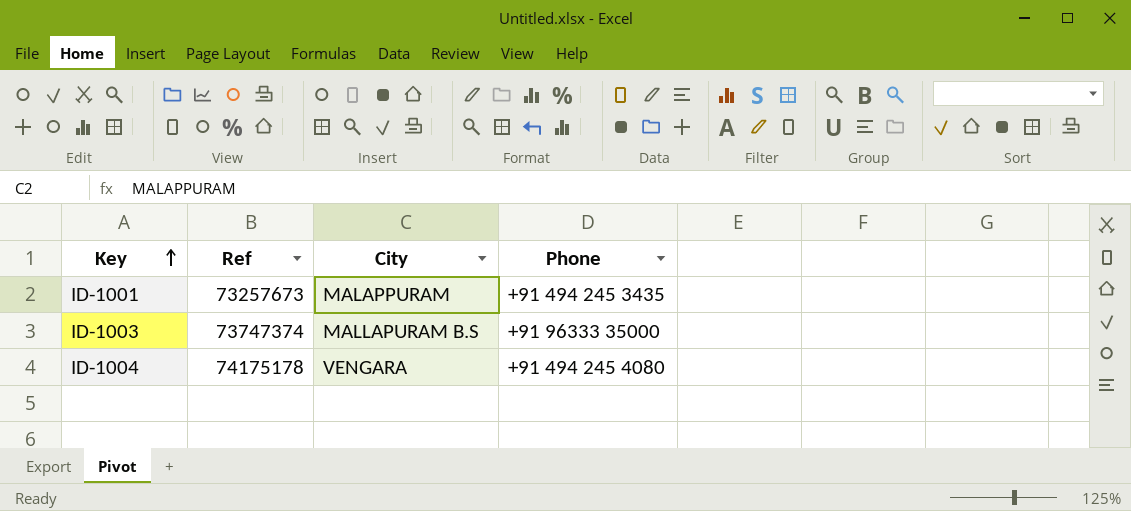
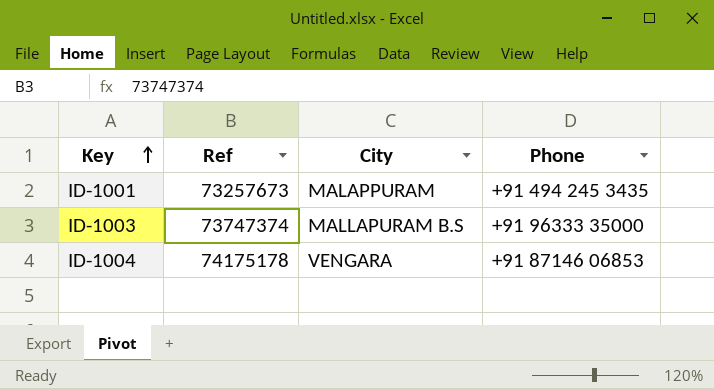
ID-1004 | Phone: +91 494 245 4080 -> +91 87146 06853

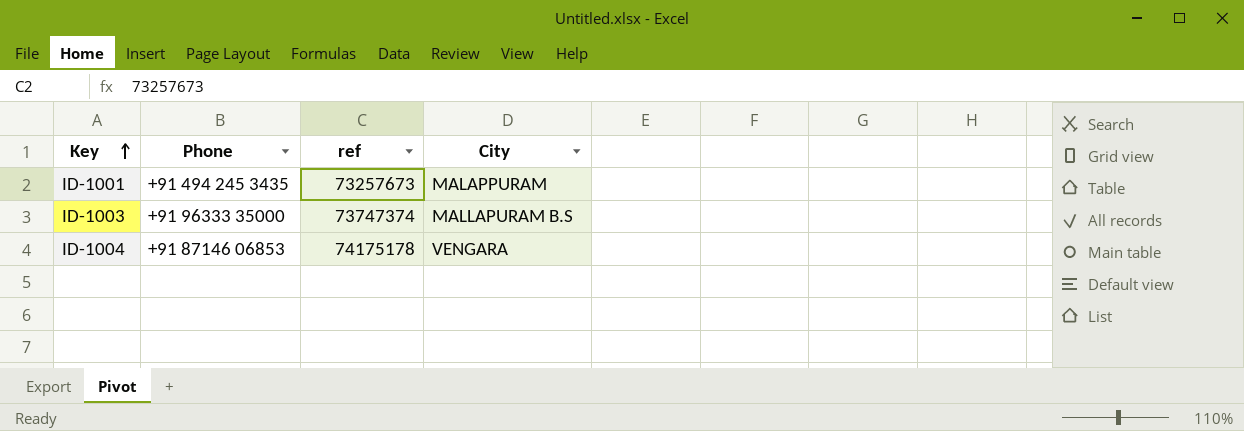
column Phone | position: 4 -> 2
column name: Ref -> ref

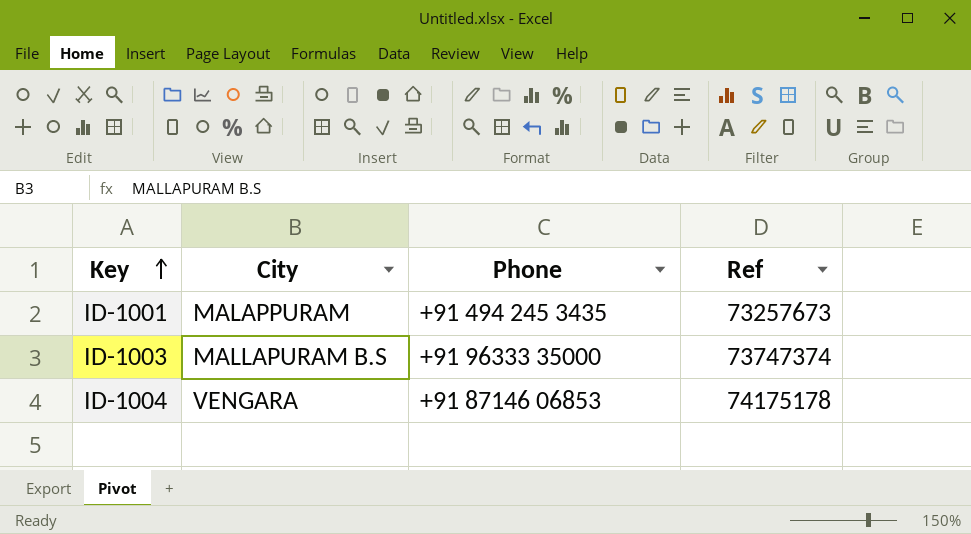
column City | position: 4 -> 2
column name: ref -> Ref

